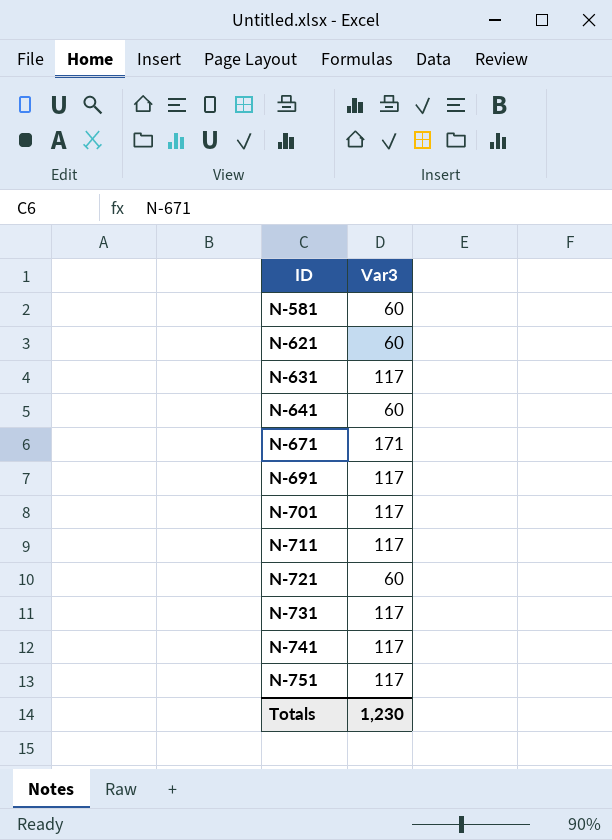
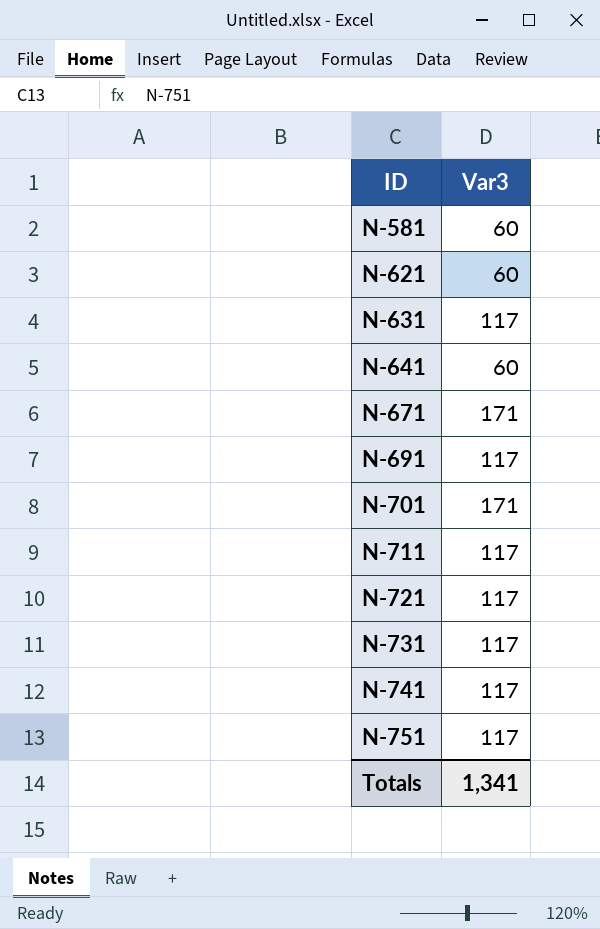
N-701 | Var3: 117 -> 171
N-721 | Var3: 60 -> 117
Totals | Var3: 1,230 -> 1,341

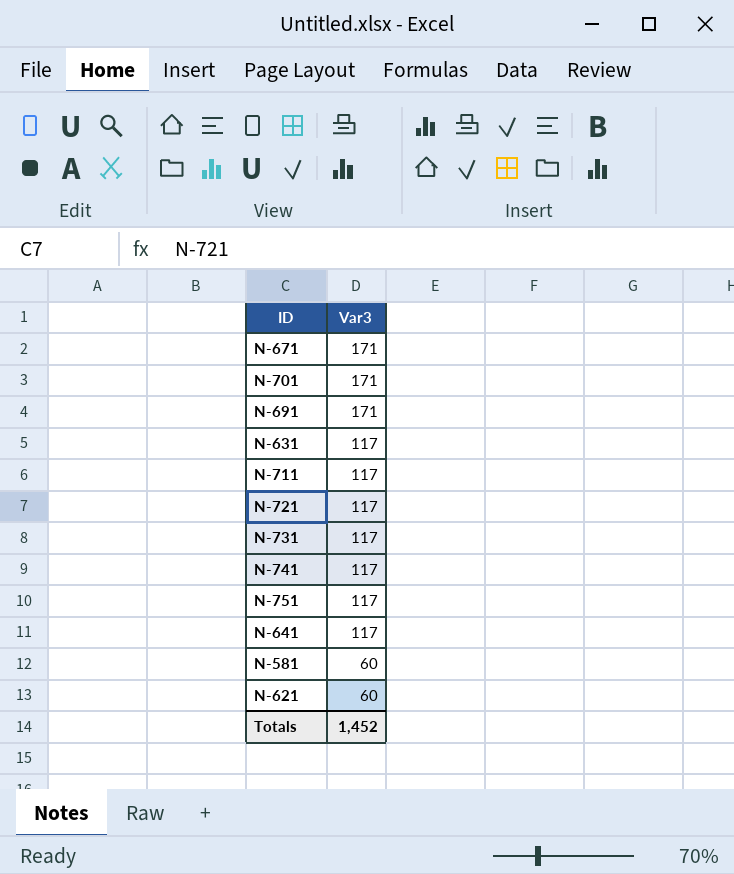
row order: ID ascending -> Var3 descending
N-691 | Var3: 117 -> 171
N-641 | Var3: 60 -> 117
Totals | Var3: 1,341 -> 1,452

